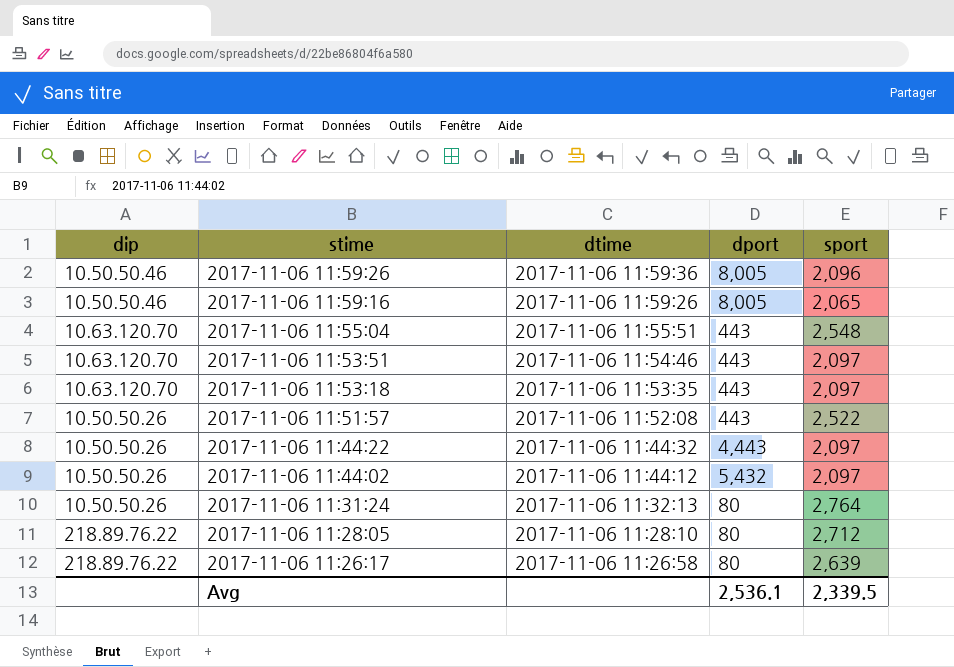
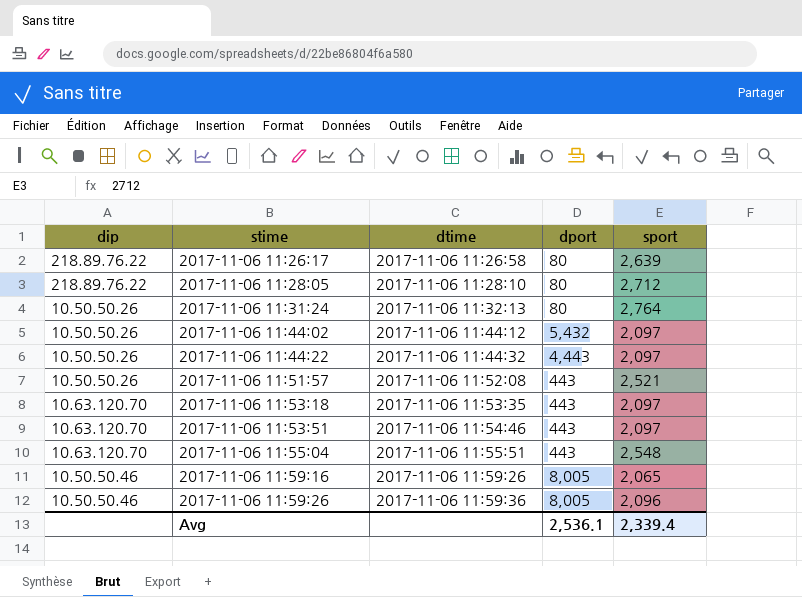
row order: stime descending -> stime ascending
2017-11-06 11:51:57 | sport: 2,522 -> 2,521
Avg | sport: 2,339.5 -> 2,339.4

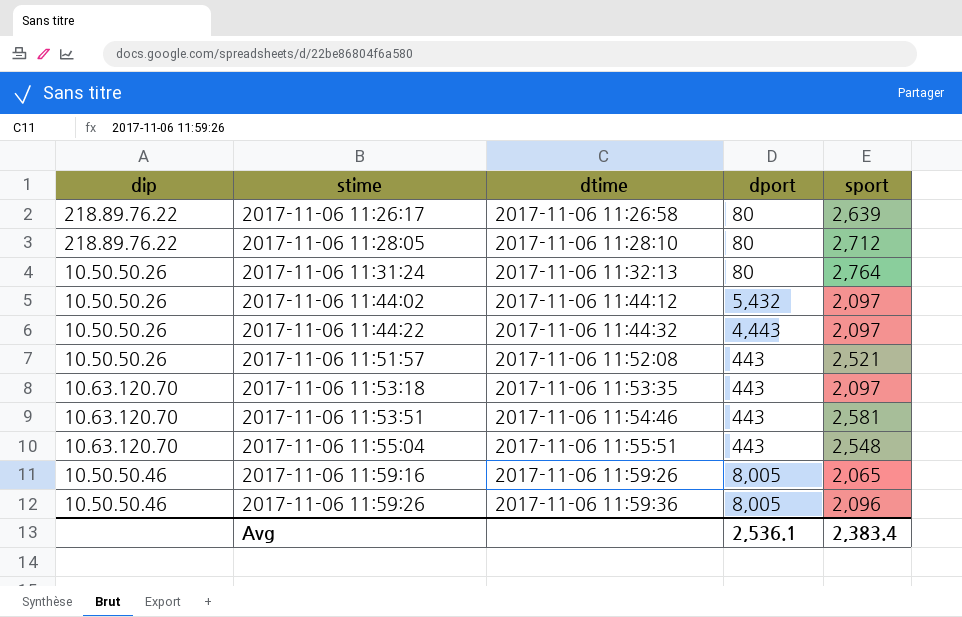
2017-11-06 11:53:51 | sport: 2,097 -> 2,581
Avg | sport: 2,339.4 -> 2,383.4

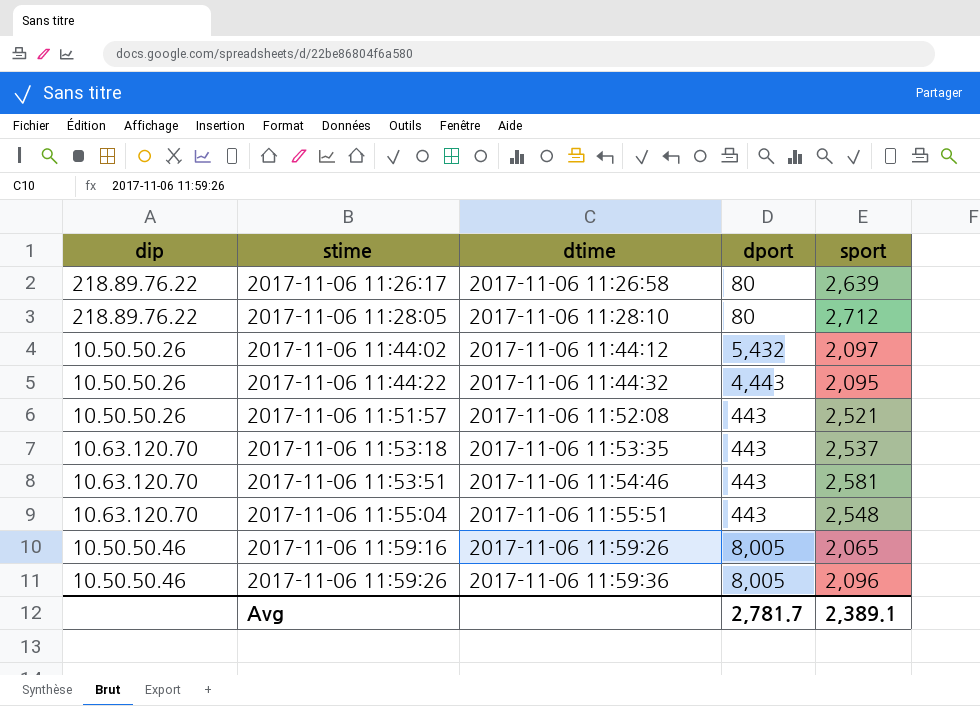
row 2017-11-06 11:31:24: 10.50.50.26 | 2017-11-06 11:32:13 | 80 | 2,764 -> none
2017-11-06 11:44:22 | sport: 2,097 -> 2,095
2017-11-06 11:53:18 | sport: 2,097 -> 2,537
Avg | dport: 2,536.1 -> 2,781.7
Avg | sport: 2,383.4 -> 2,389.1

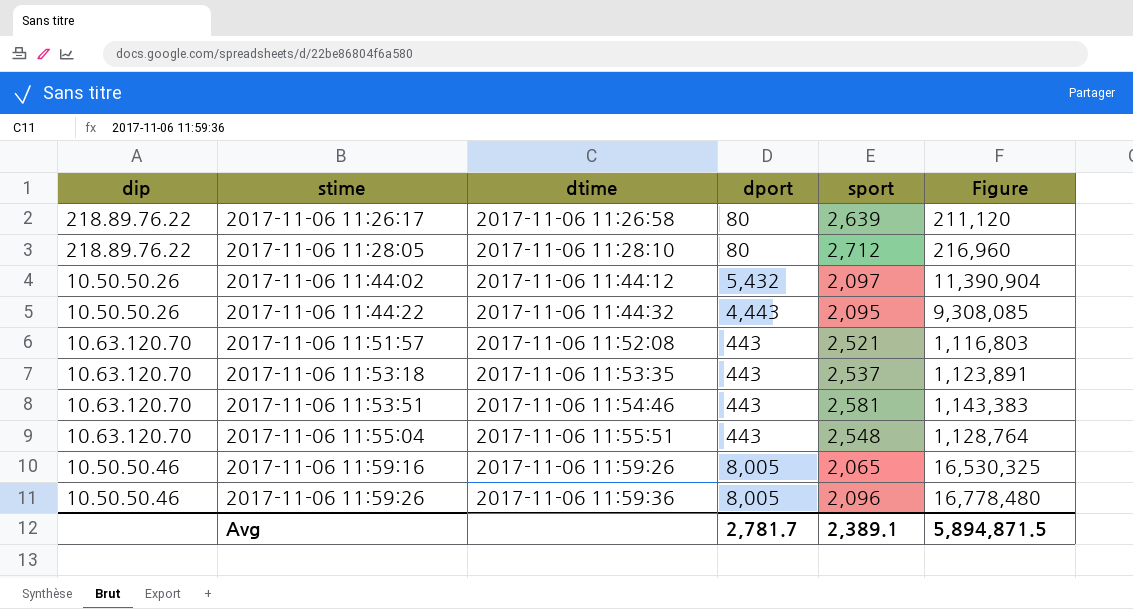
column Figure | formula: none -> [dport] * [sport]
2017-11-06 11:51:57 | dip: 10.50.50.26 -> 10.63.120.70

